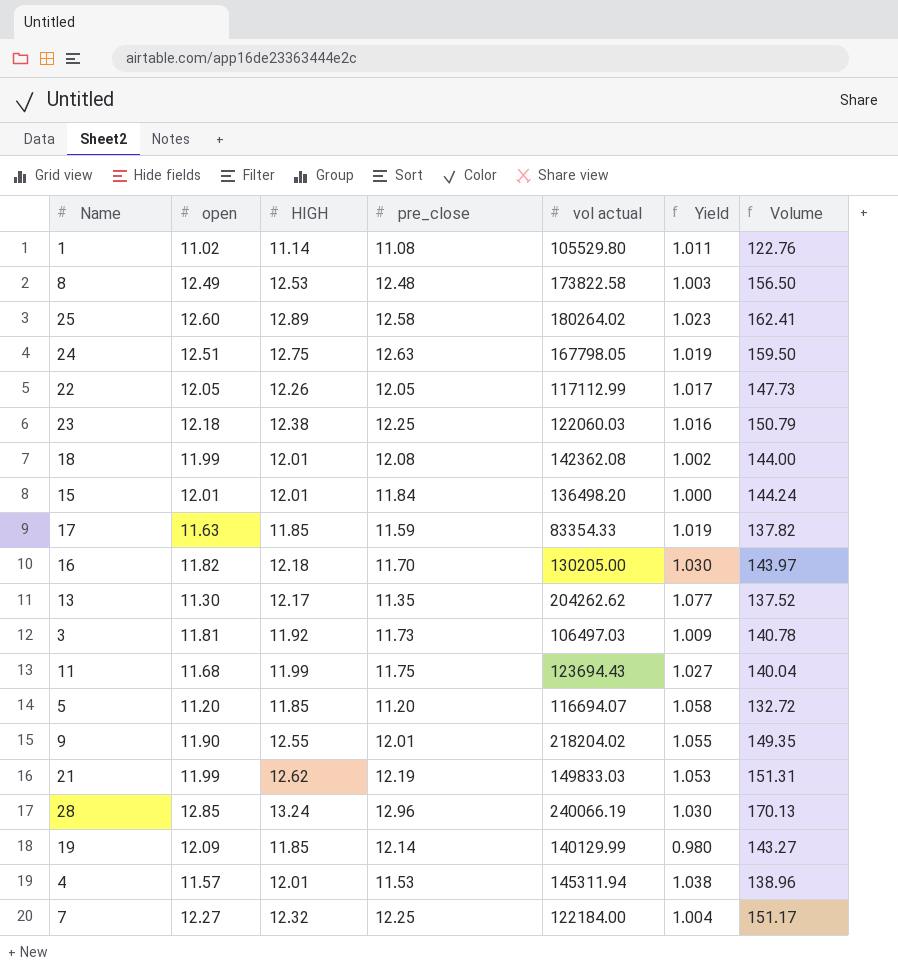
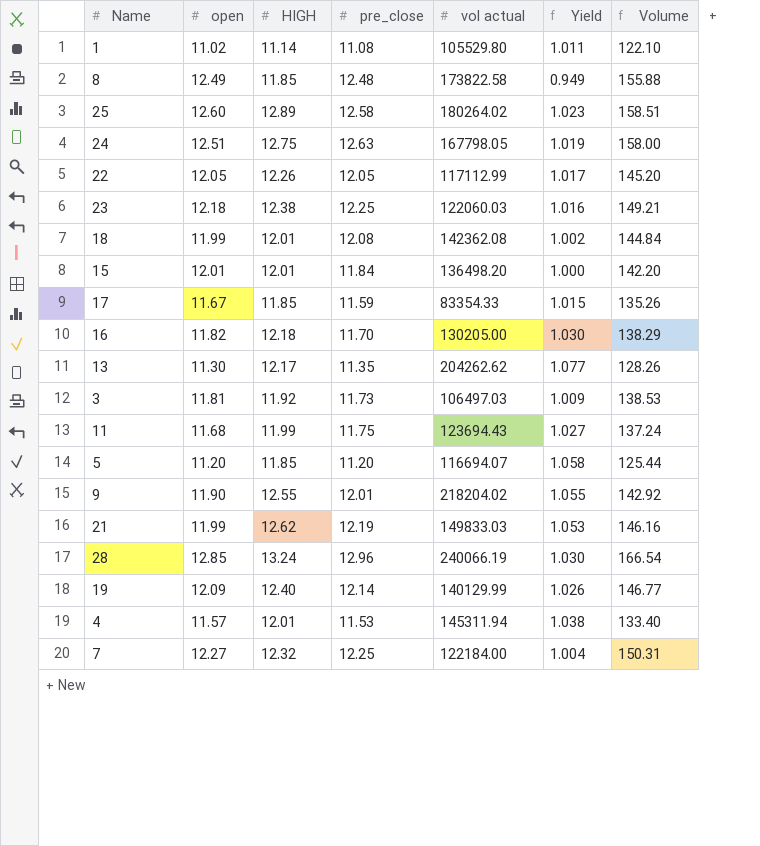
column Volume | formula: [open] * [HIGH] -> [open] * [pre_close]
8 | HIGH: 12.53 -> 11.85
8 | Yield: 1.003 -> 0.949
17 | open: 11.63 -> 11.67
17 | Yield: 1.019 -> 1.015
19 | HIGH: 11.85 -> 12.40
19 | Yield: 0.980 -> 1.026

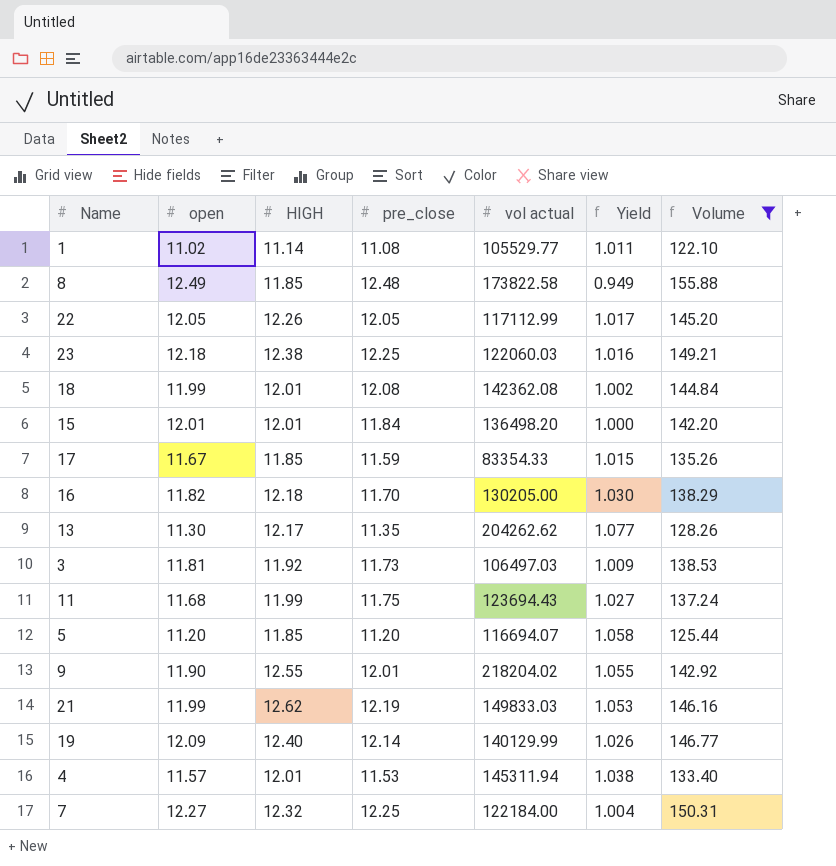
filter: none -> Volume <= 155.88
1 | vol actual: 105529.80 -> 105529.77

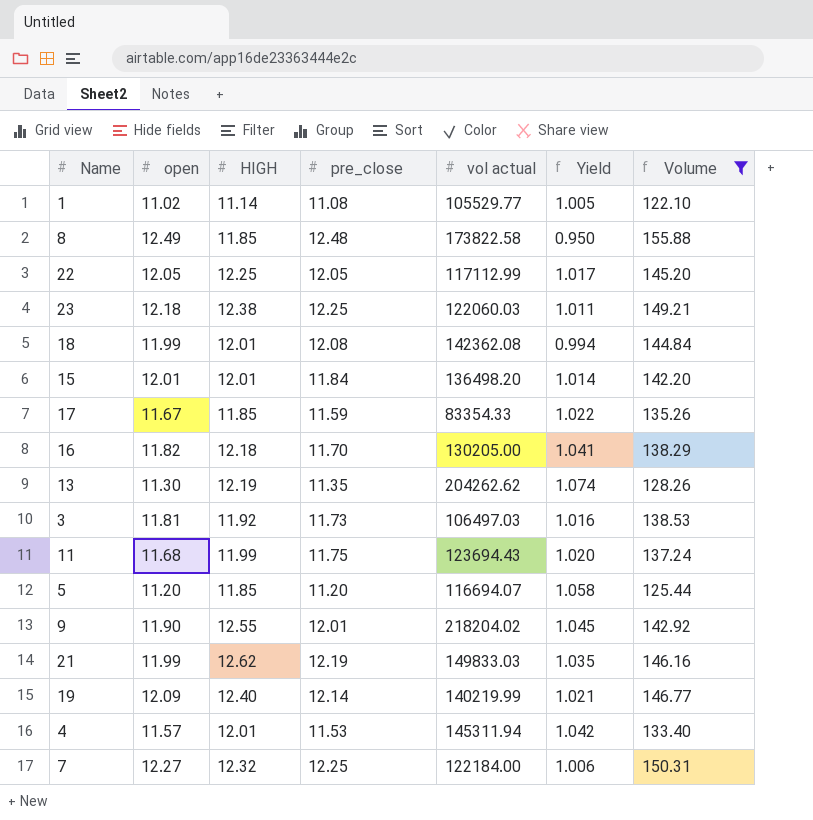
column Yield | formula: [HIGH] / [open] -> [HIGH] / [pre_close]
22 | HIGH: 12.26 -> 12.25
13 | HIGH: 12.17 -> 12.19
19 | vol actual: 140129.99 -> 140219.99

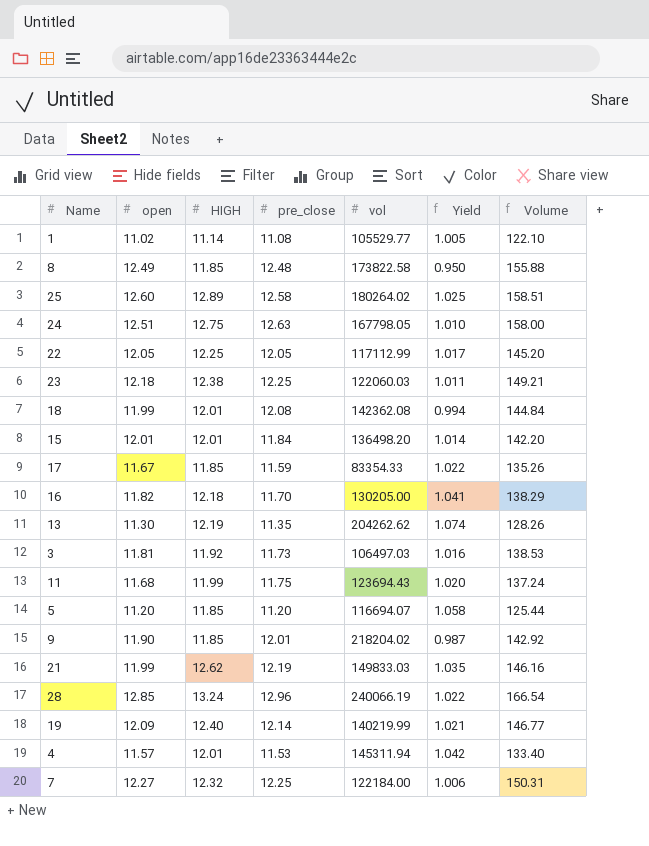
filter: Volume <= 155.88 -> none
column name: vol actual -> vol
9 | HIGH: 12.55 -> 11.85
9 | Yield: 1.045 -> 0.987

